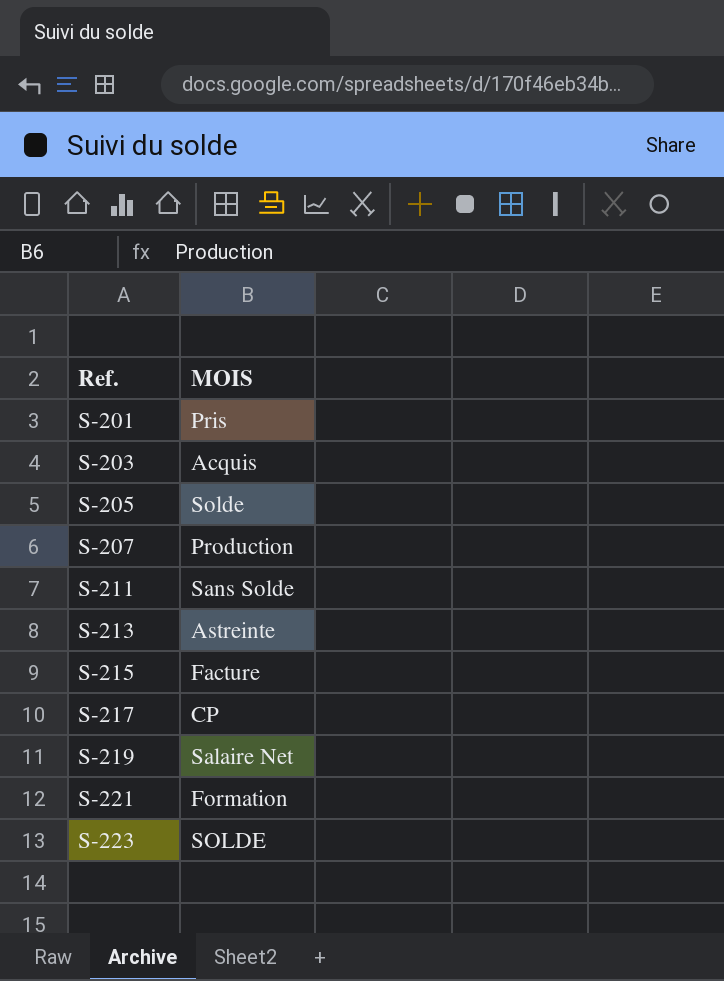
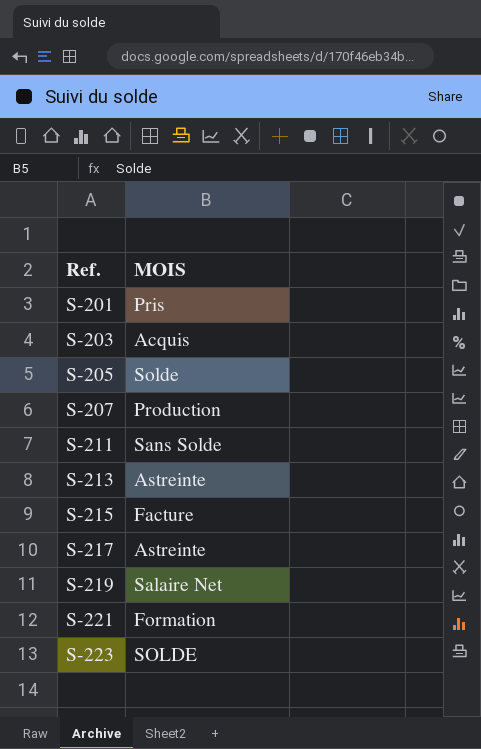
S-217 | MOIS: CP -> Astreinte

